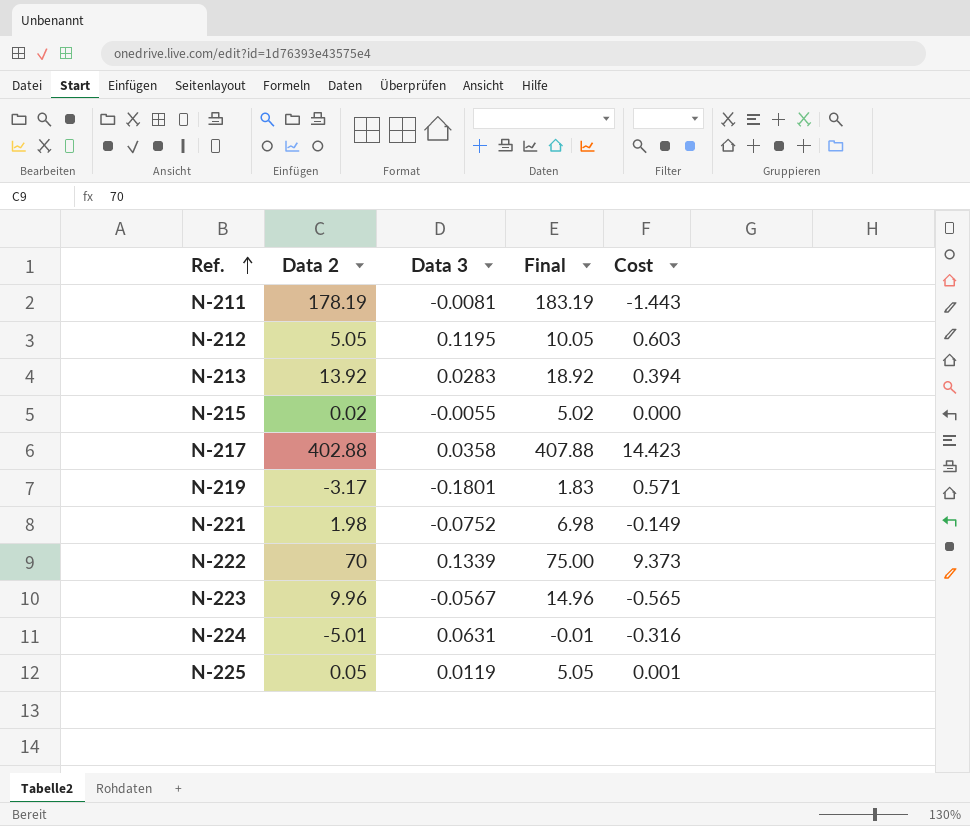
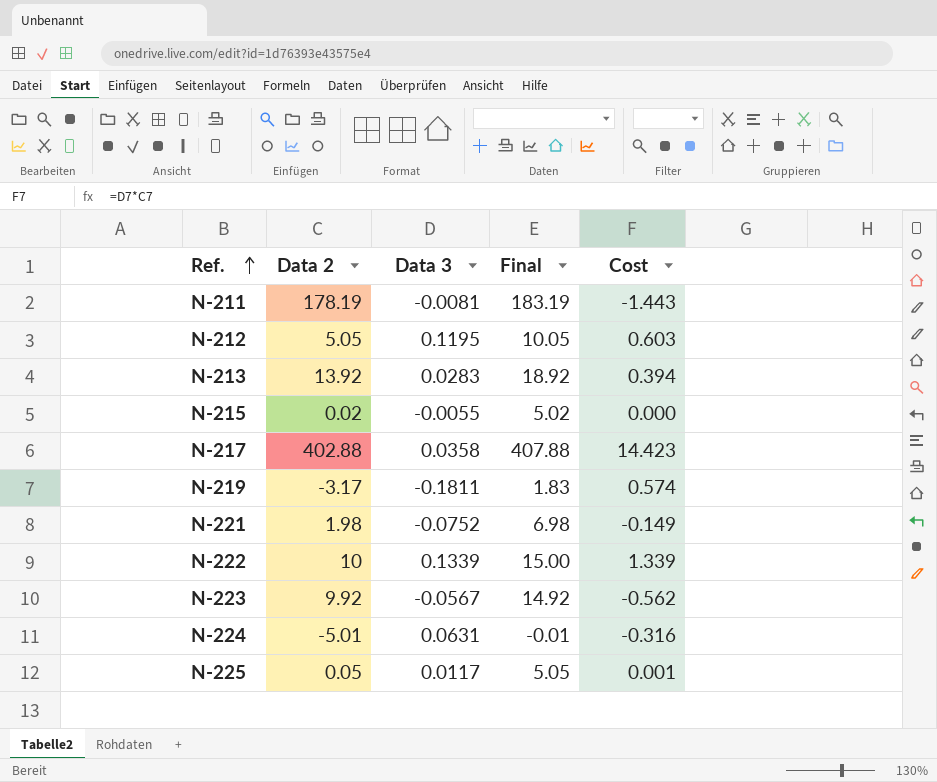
N-219 | Data 3: -0.1801 -> -0.1811
N-219 | Cost: 0.571 -> 0.574
N-222 | Data 2: 70 -> 10
N-222 | Final: 75.00 -> 15.00
N-222 | Cost: 9.373 -> 1.339
N-223 | Data 2: 9.96 -> 9.92
N-223 | Final: 14.96 -> 14.92
N-223 | Cost: -0.565 -> -0.562
N-225 | Data 3: 0.0119 -> 0.0117

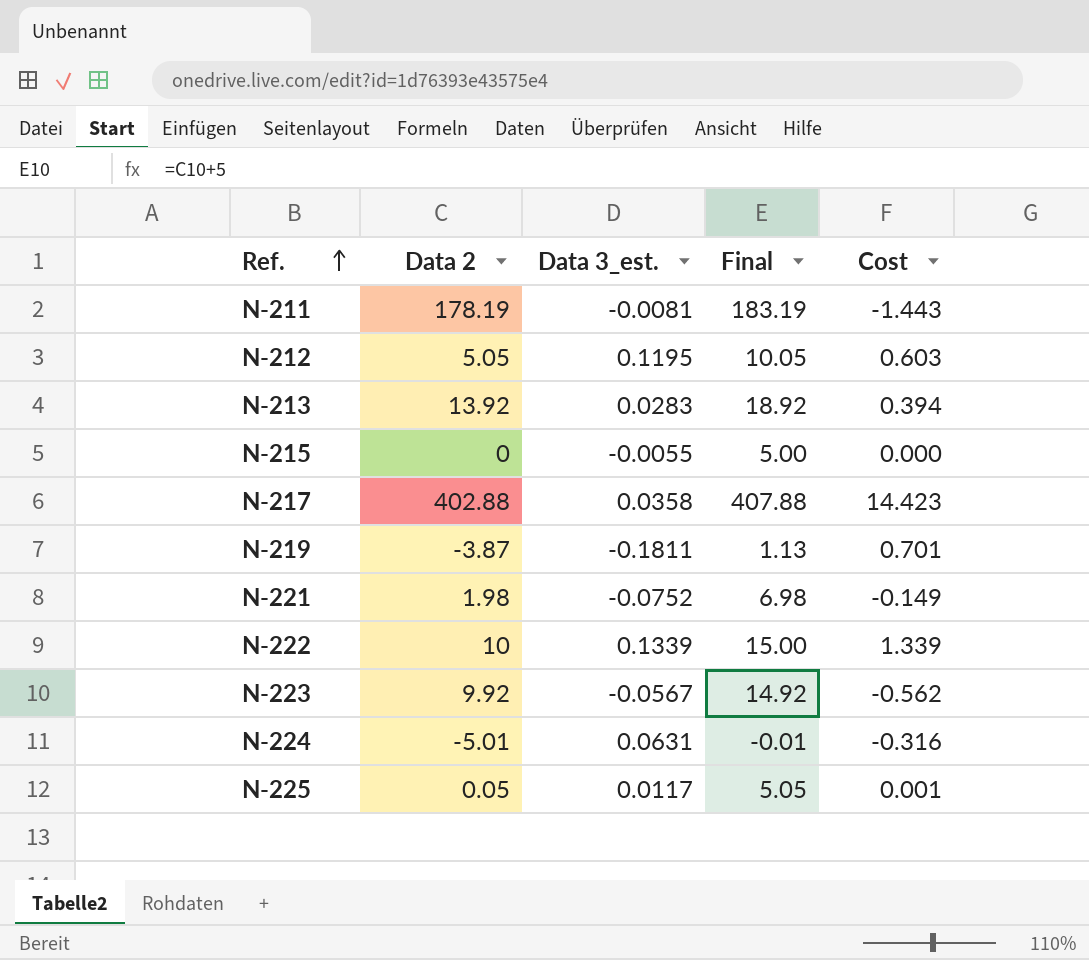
column name: Data 3 -> Data 3_est.
N-215 | Data 2: 0.02 -> 0
N-215 | Final: 5.02 -> 5.00
N-219 | Data 2: -3.17 -> -3.87
N-219 | Final: 1.83 -> 1.13
N-219 | Cost: 0.574 -> 0.701

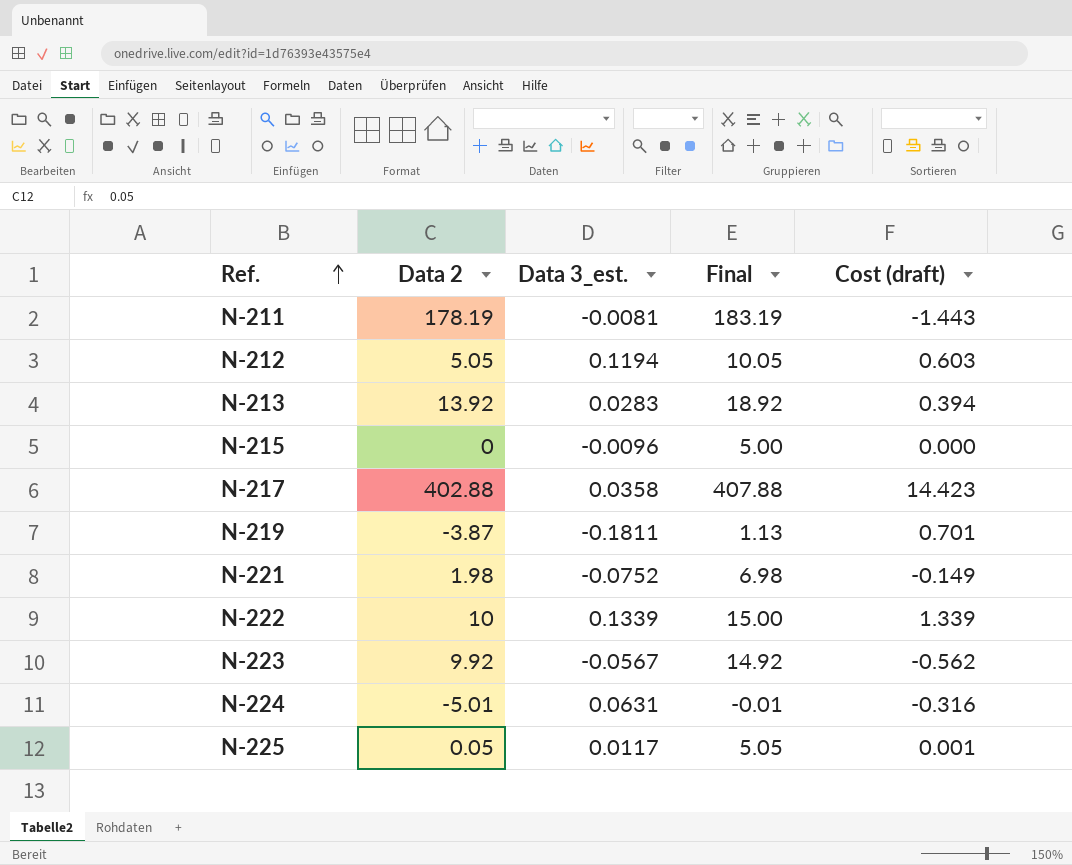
column name: Cost -> Cost (draft)
N-212 | Data 3_est.: 0.1195 -> 0.1194
N-215 | Data 3_est.: -0.0055 -> -0.0096

